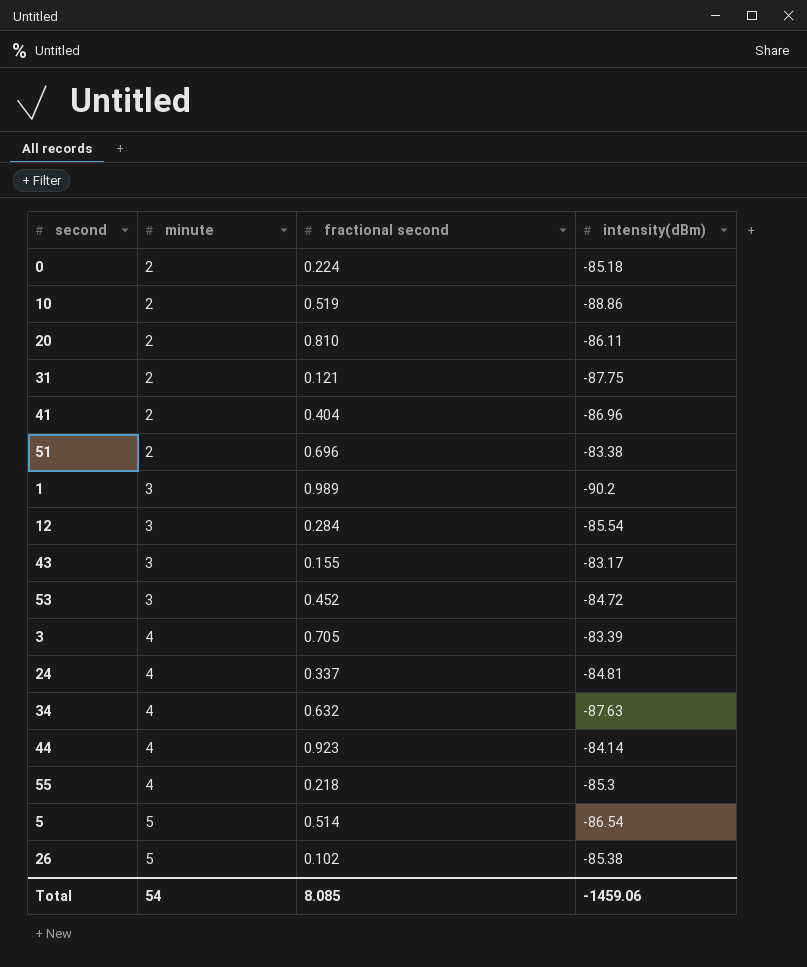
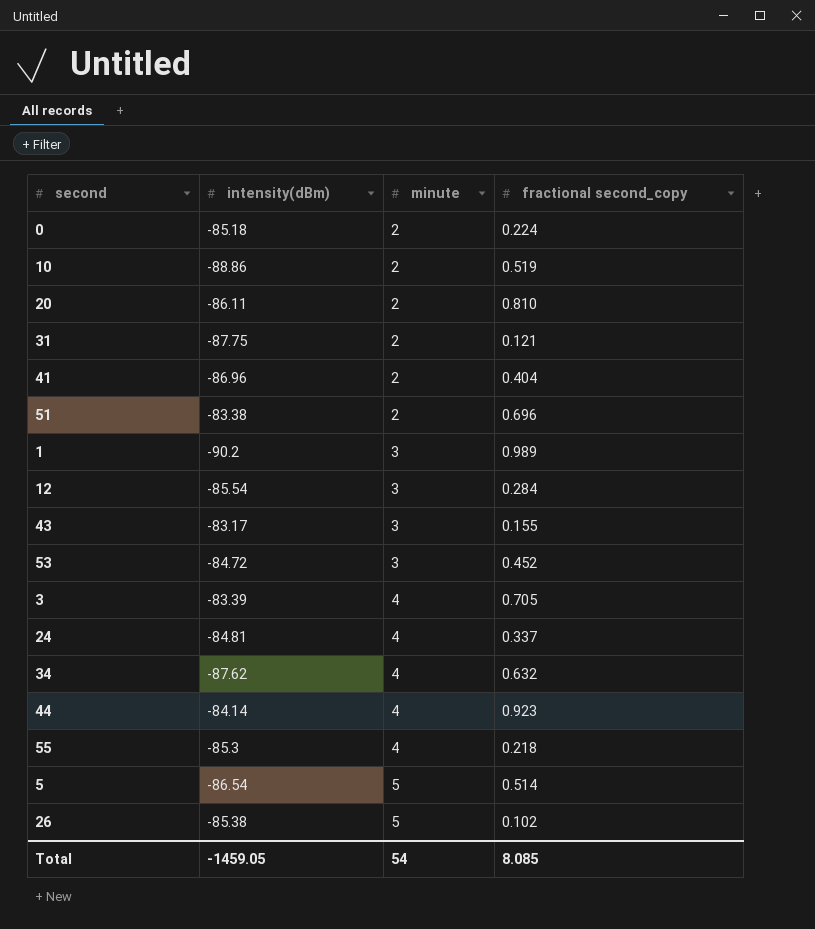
column intensity(dBm) | position: 4 -> 2
column name: fractional second -> fractional second_copy
34 | intensity(dBm): -87.63 -> -87.62
Total | intensity(dBm): -1459.06 -> -1459.05

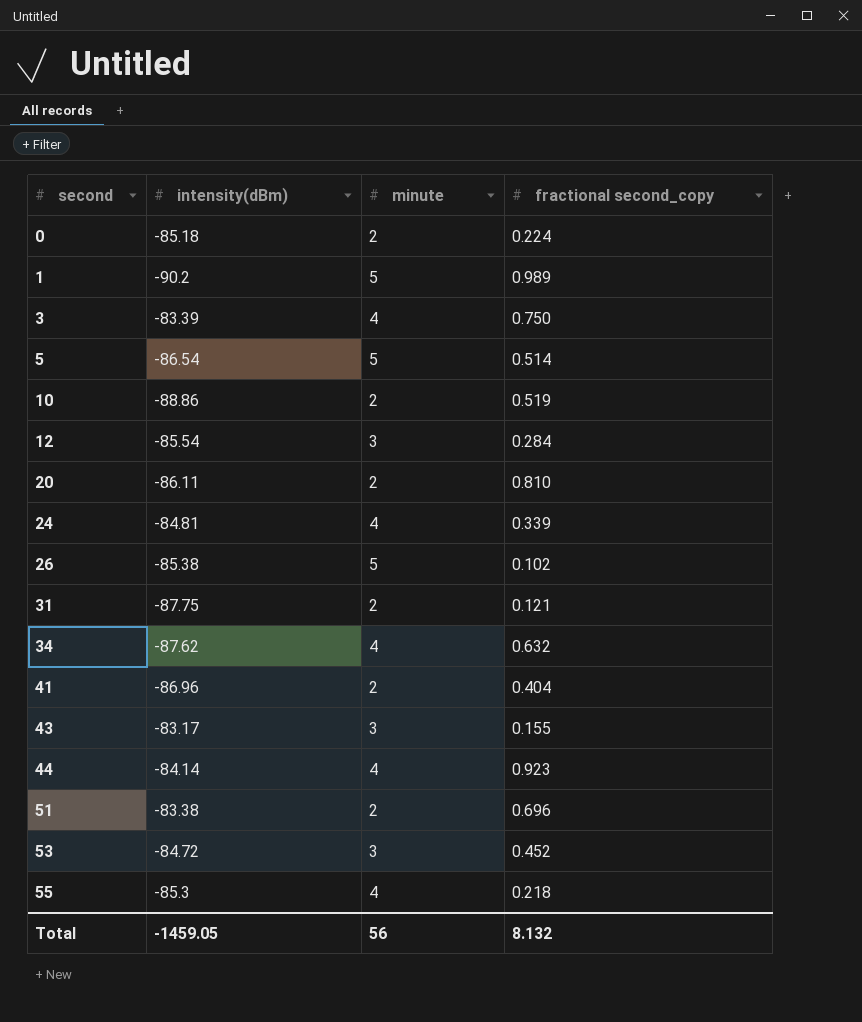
row order: minute ascending -> second ascending
1 | minute: 3 -> 5
3 | fractional second_copy: 0.705 -> 0.750
24 | fractional second_copy: 0.337 -> 0.339
Total | minute: 54 -> 56
Total | fractional second_copy: 8.085 -> 8.132

